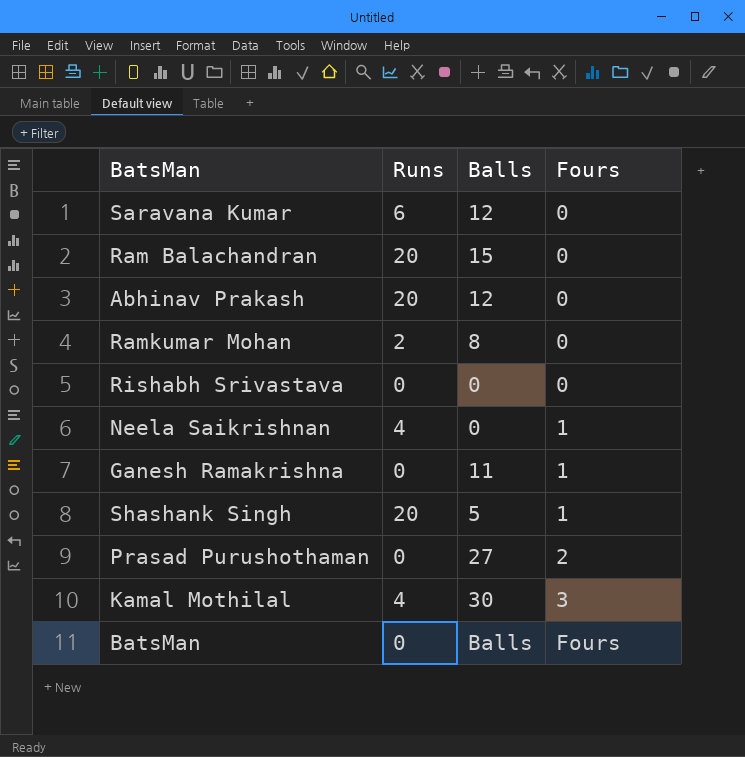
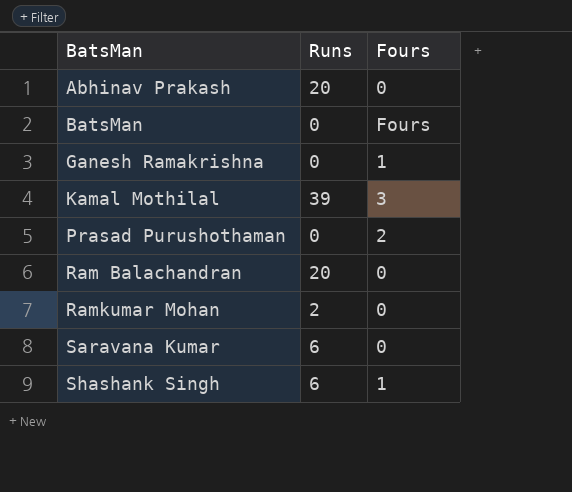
row order: Fours ascending -> BatsMan ascending
column Balls | position: 3 -> none
row Rishabh Srivastava: 0 | 0 | 0 -> none
row Neela Saikrishnan: 4 | 0 | 1 -> none
Kamal Mothilal | Runs: 4 -> 39
Shashank Singh | Runs: 20 -> 6

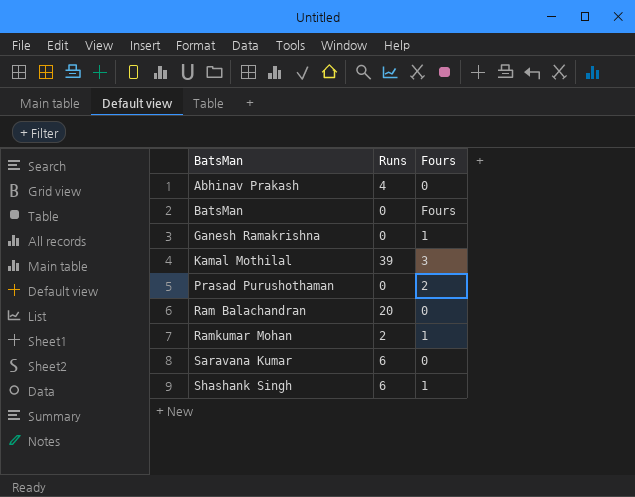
Abhinav Prakash | Runs: 20 -> 4
Ramkumar Mohan | Fours: 0 -> 1

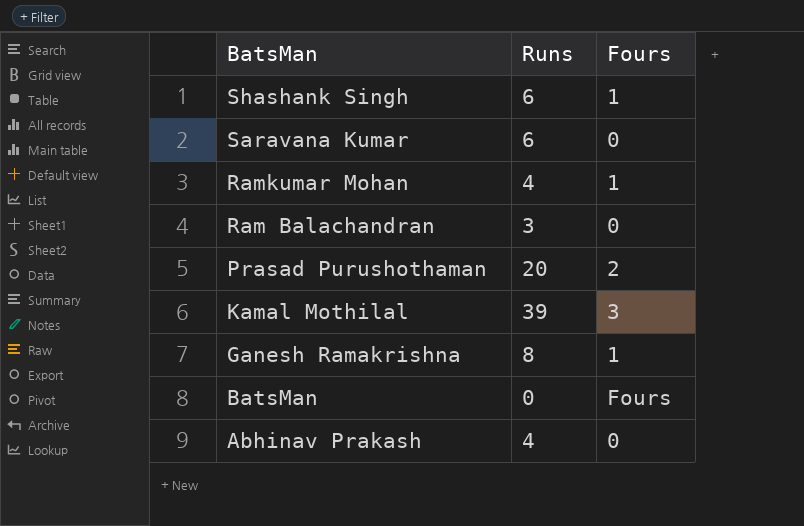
row order: BatsMan ascending -> BatsMan descending
Ramkumar Mohan | Runs: 2 -> 4
Ram Balachandran | Runs: 20 -> 3
Prasad Purushothaman | Runs: 0 -> 20
Ganesh Ramakrishna | Runs: 0 -> 8

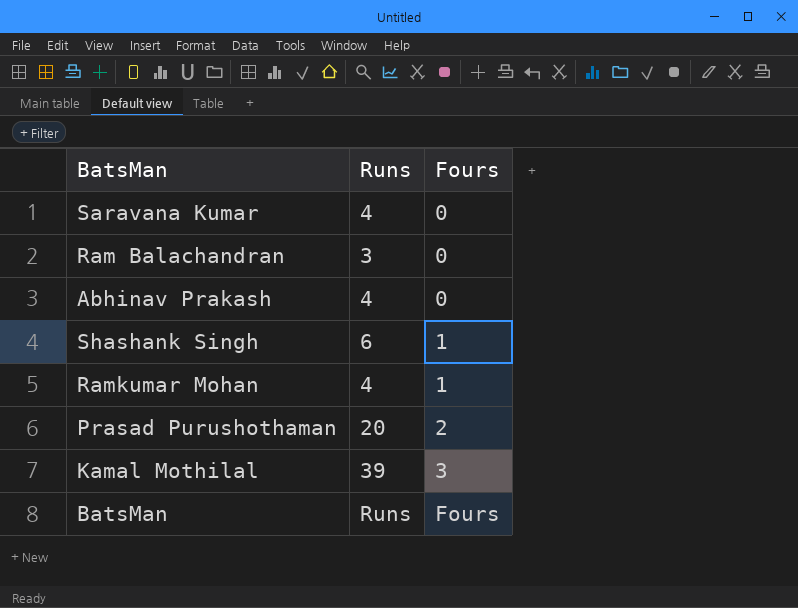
row order: BatsMan descending -> Fours ascending
row Ganesh Ramakrishna: 8 | 1 -> none
Saravana Kumar | Runs: 6 -> 4
BatsMan | Runs: 0 -> Runs

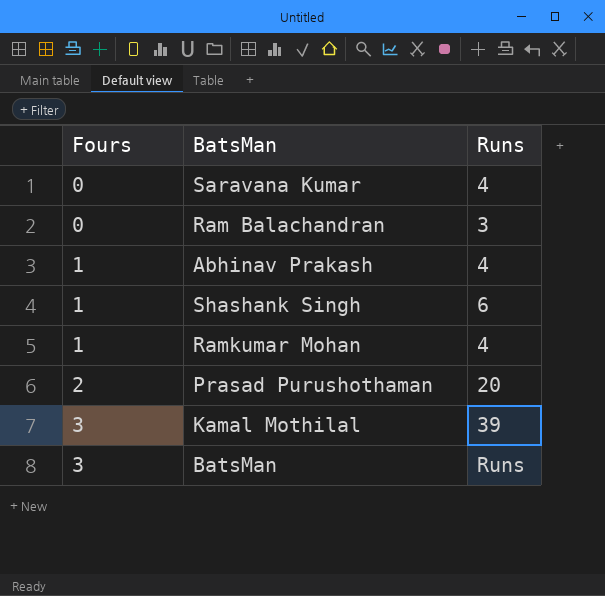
column Fours | position: 3 -> 1
Abhinav Prakash | Fours: 0 -> 1
BatsMan | Fours: Fours -> 3

